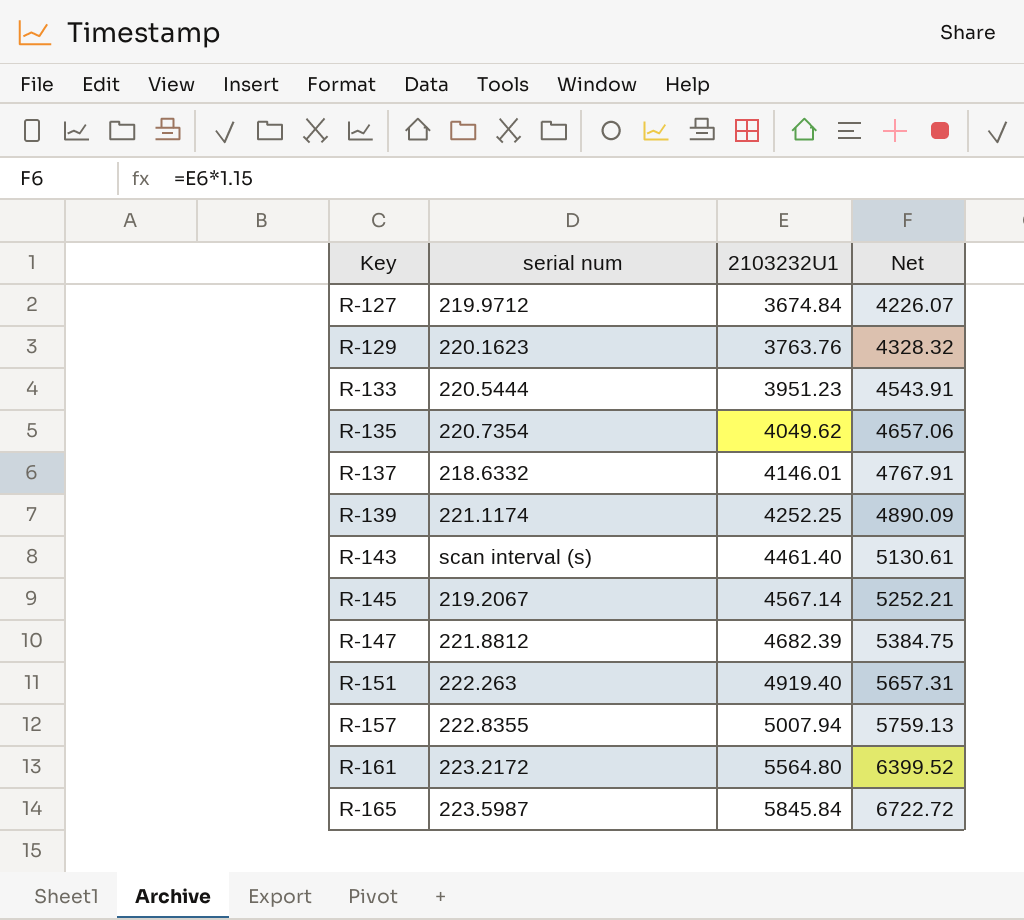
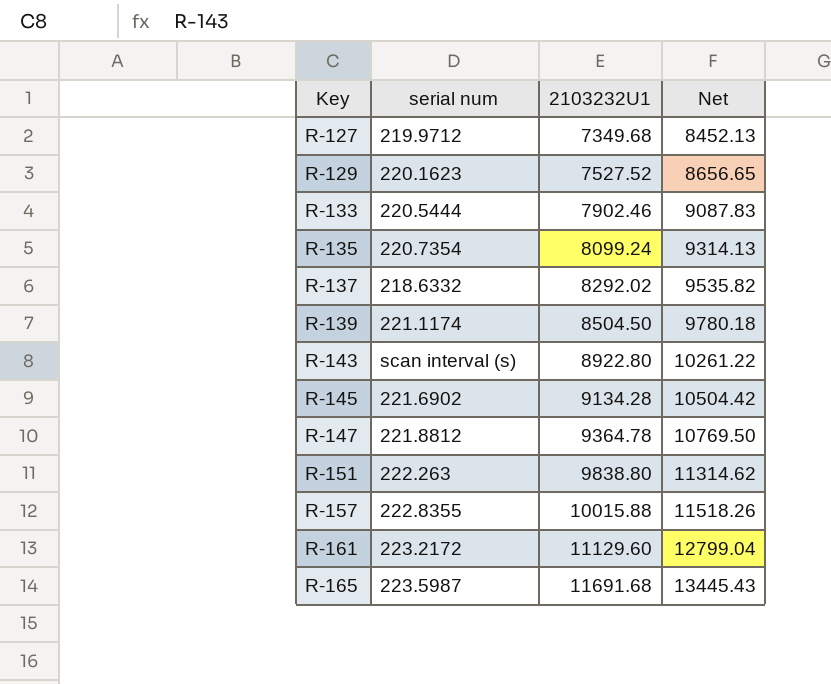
R-127 | 2103232U1: 3674.84 -> 7349.68
R-127 | Net: 4226.07 -> 8452.13
R-129 | 2103232U1: 3763.76 -> 7527.52
R-129 | Net: 4328.32 -> 8656.65
R-133 | 2103232U1: 3951.23 -> 7902.46
R-133 | Net: 4543.91 -> 9087.83
R-135 | 2103232U1: 4049.62 -> 8099.24
R-135 | Net: 4657.06 -> 9314.13
R-137 | 2103232U1: 4146.01 -> 8292.02
R-137 | Net: 4767.91 -> 9535.82
R-139 | 2103232U1: 4252.25 -> 8504.50
R-139 | Net: 4890.09 -> 9780.18
R-143 | 2103232U1: 4461.40 -> 8922.80
R-143 | Net: 5130.61 -> 10261.22
R-145 | serial num: 219.2067 -> 221.6902
R-145 | 2103232U1: 4567.14 -> 9134.28
R-145 | Net: 5252.21 -> 10504.42
R-147 | 2103232U1: 4682.39 -> 9364.78
R-147 | Net: 5384.75 -> 10769.50
R-151 | 2103232U1: 4919.40 -> 9838.80
R-151 | Net: 5657.31 -> 11314.62
R-157 | 2103232U1: 5007.94 -> 10015.88
R-157 | Net: 5759.13 -> 11518.26
R-161 | 2103232U1: 5564.80 -> 11129.60
R-161 | Net: 6399.52 -> 12799.04
R-165 | 2103232U1: 5845.84 -> 11691.68
R-165 | Net: 6722.72 -> 13445.43

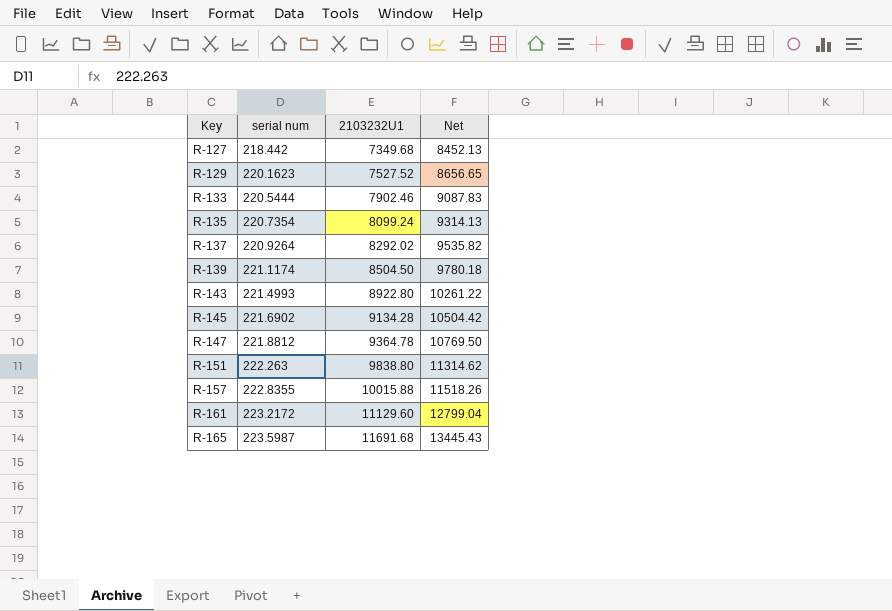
R-127 | serial num: 219.9712 -> 218.442
R-137 | serial num: 218.6332 -> 220.9264
R-143 | serial num: scan interval (s) -> 221.4993

